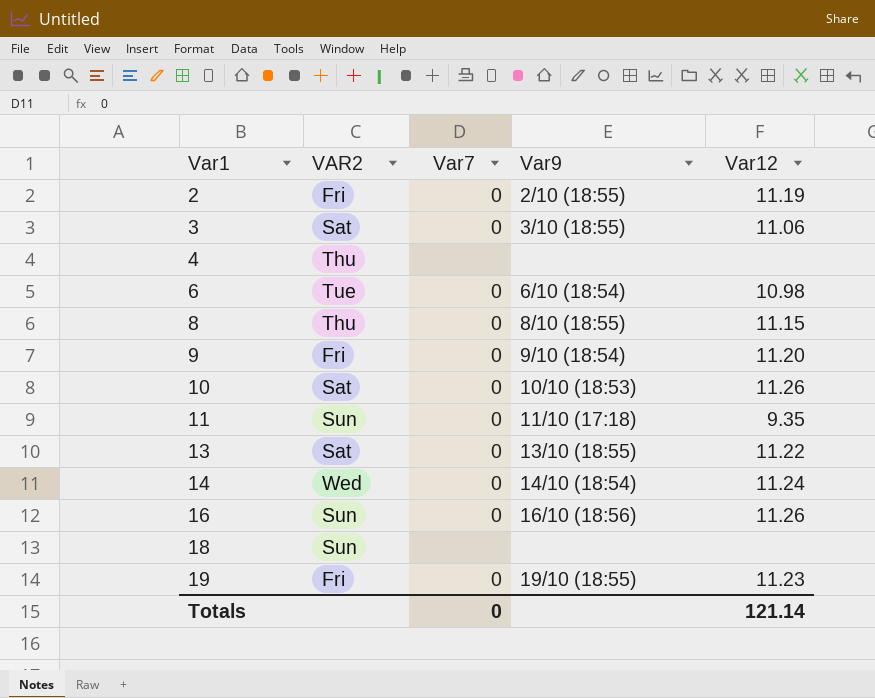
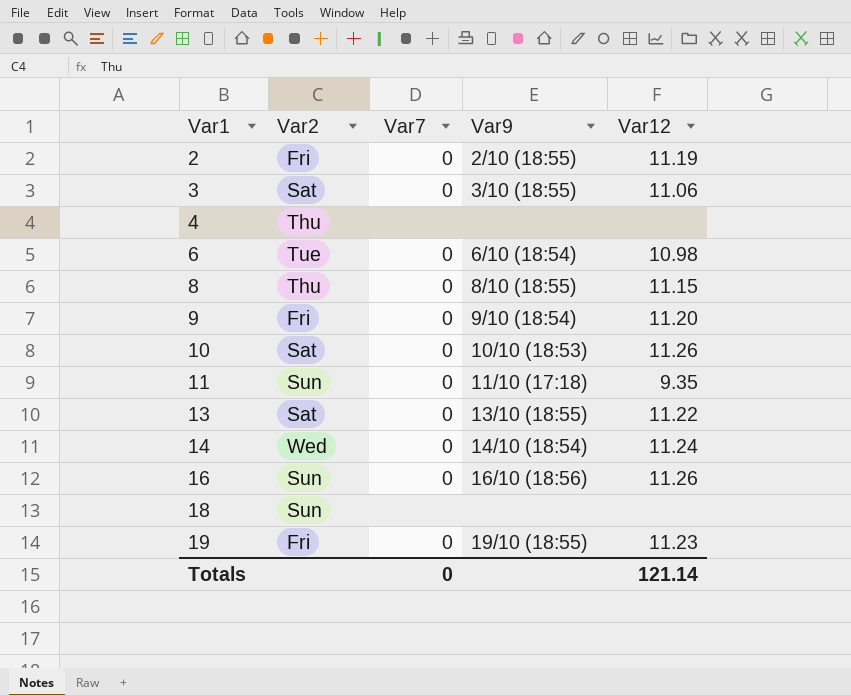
column name: VAR2 -> Var2

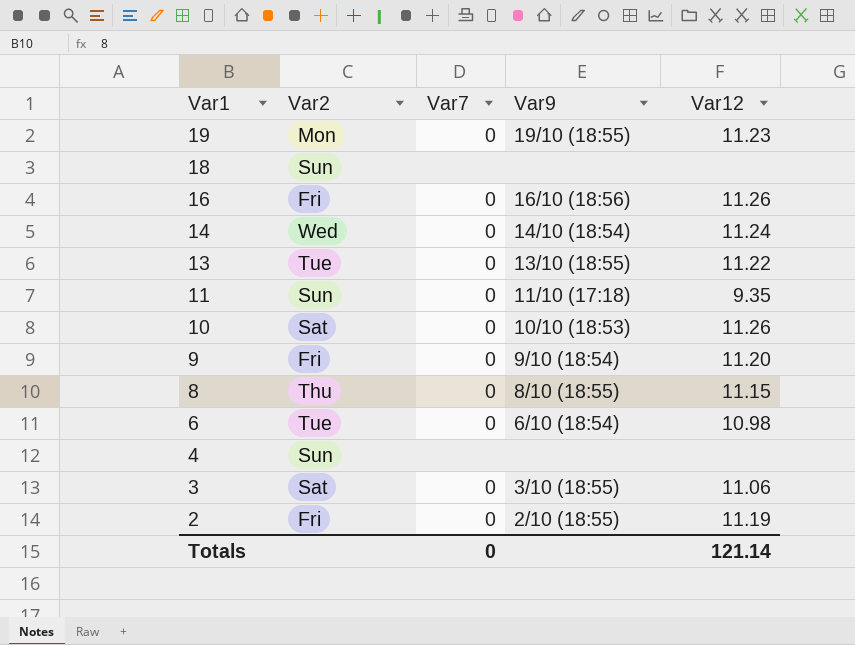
row order: Var1 ascending -> Var1 descending
19 | Var2: Fri -> Mon
16 | Var2: Sun -> Fri
13 | Var2: Sat -> Tue
4 | Var2: Thu -> Sun

